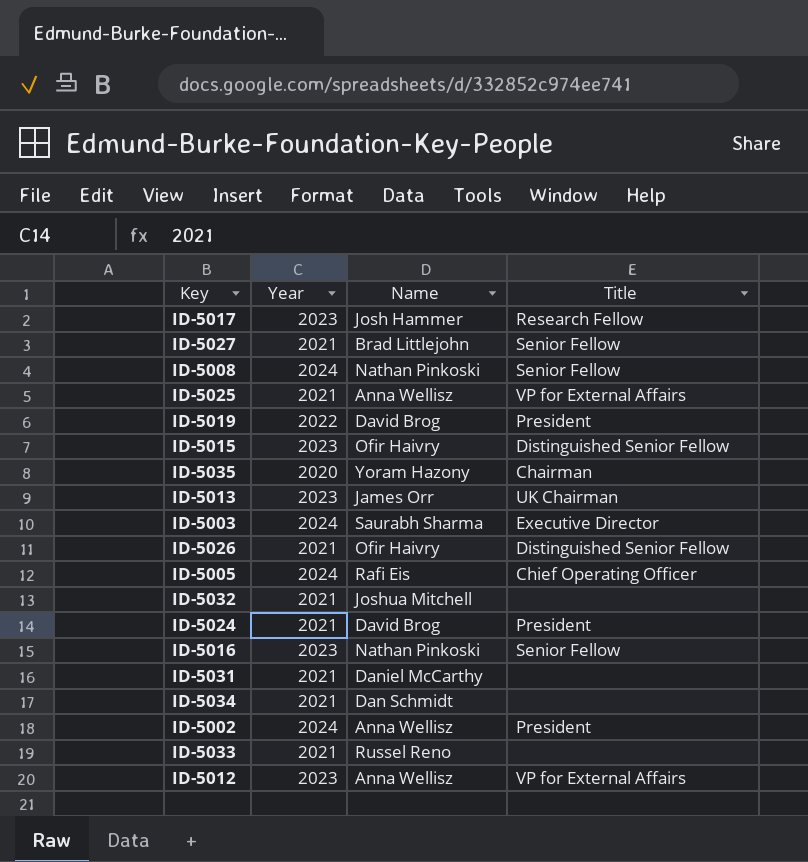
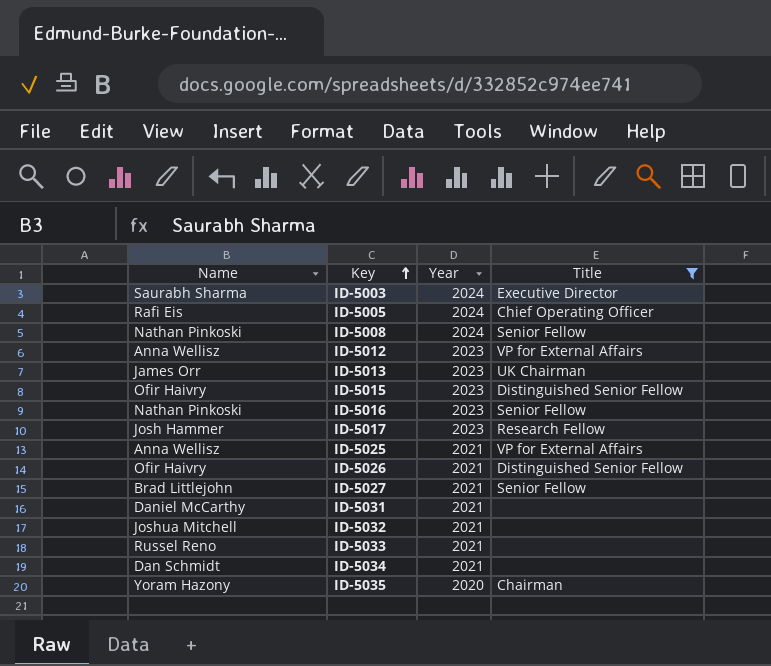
filter: none -> Title != President
row order: none -> Key ascending
column Name | position: 3 -> 1

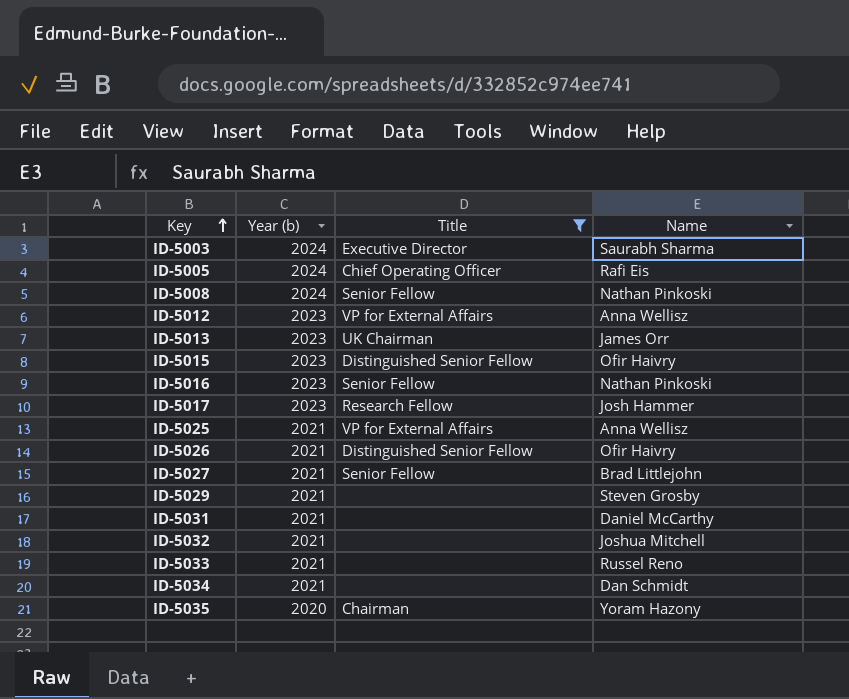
column name: Year -> Year (b)
column Name | position: 1 -> 4
row ID-5029: none -> 2021 | none | Steven Grosby

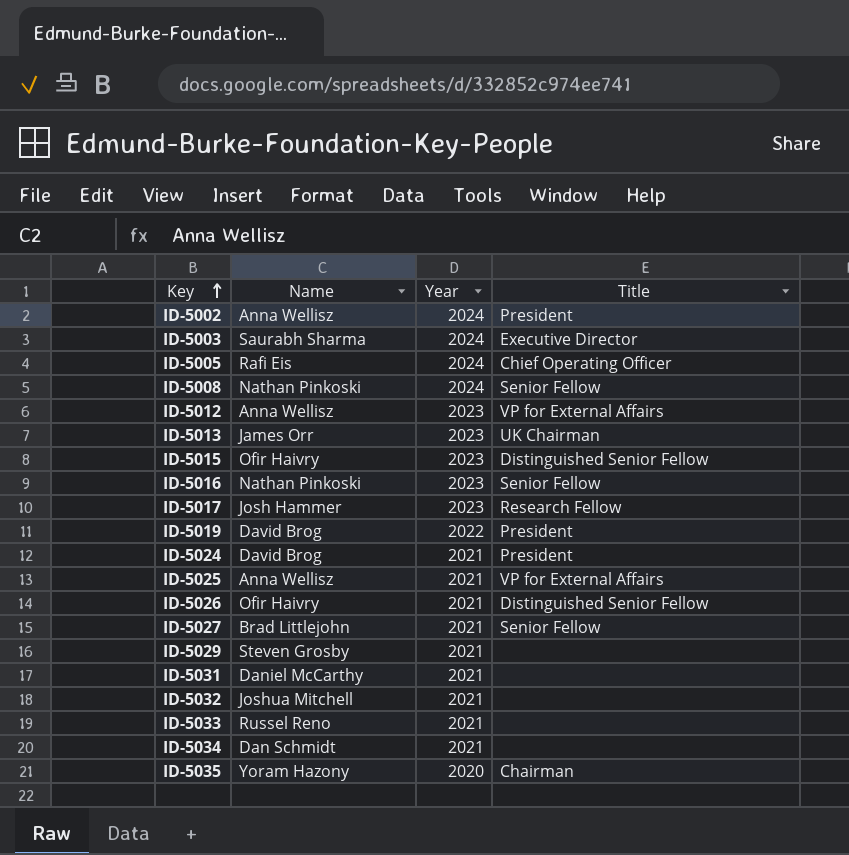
filter: Title != President -> none
column Name | position: 4 -> 2
column name: Year (b) -> Year

